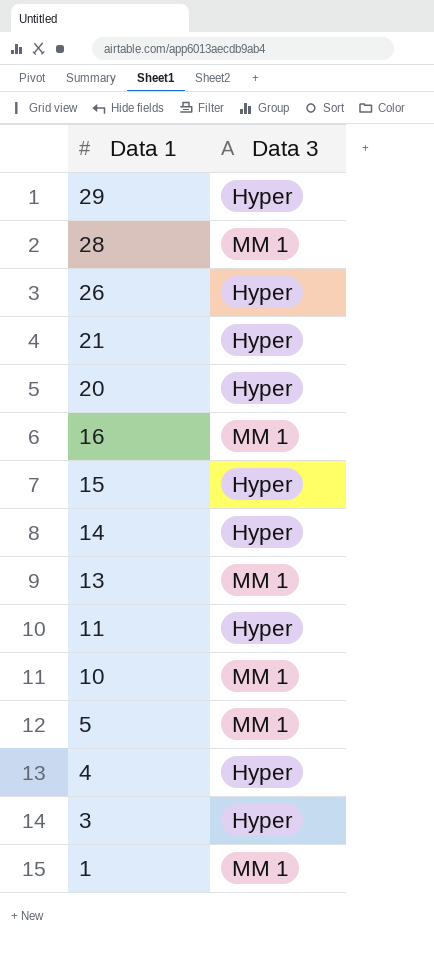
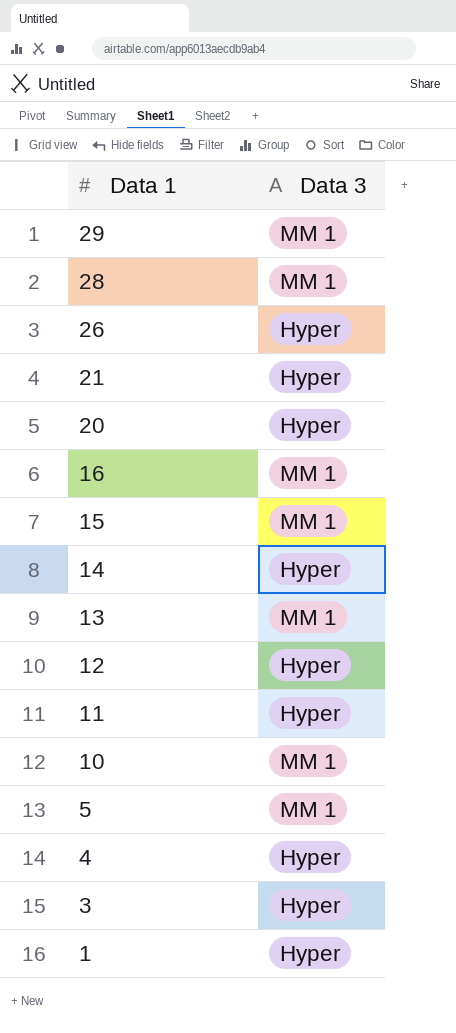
29 | Data 3: Hyper -> MM 1
15 | Data 3: Hyper -> MM 1
row 12: none -> Hyper
1 | Data 3: MM 1 -> Hyper

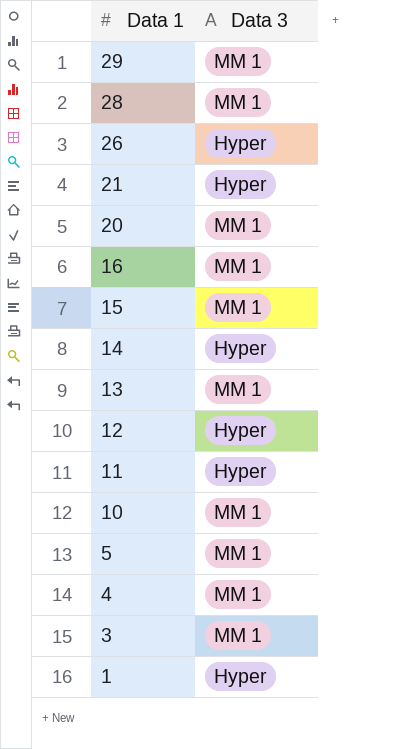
20 | Data 3: Hyper -> MM 1
4 | Data 3: Hyper -> MM 1
3 | Data 3: Hyper -> MM 1

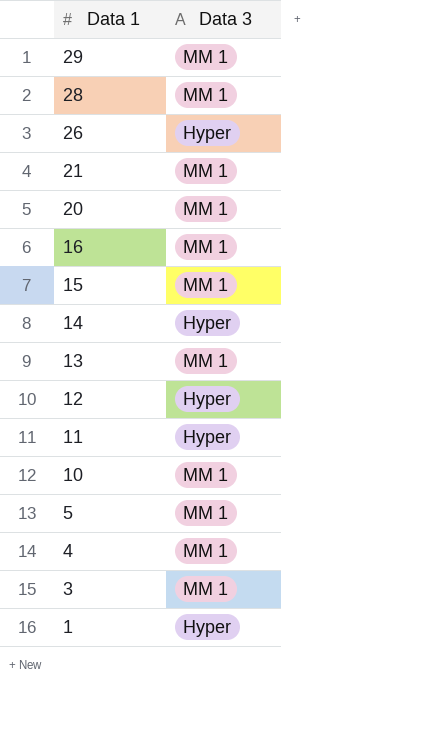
21 | Data 3: Hyper -> MM 1

